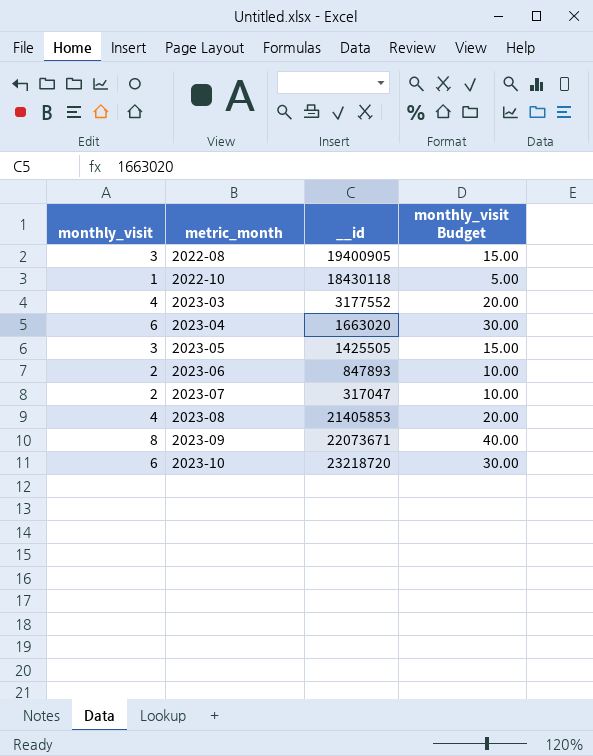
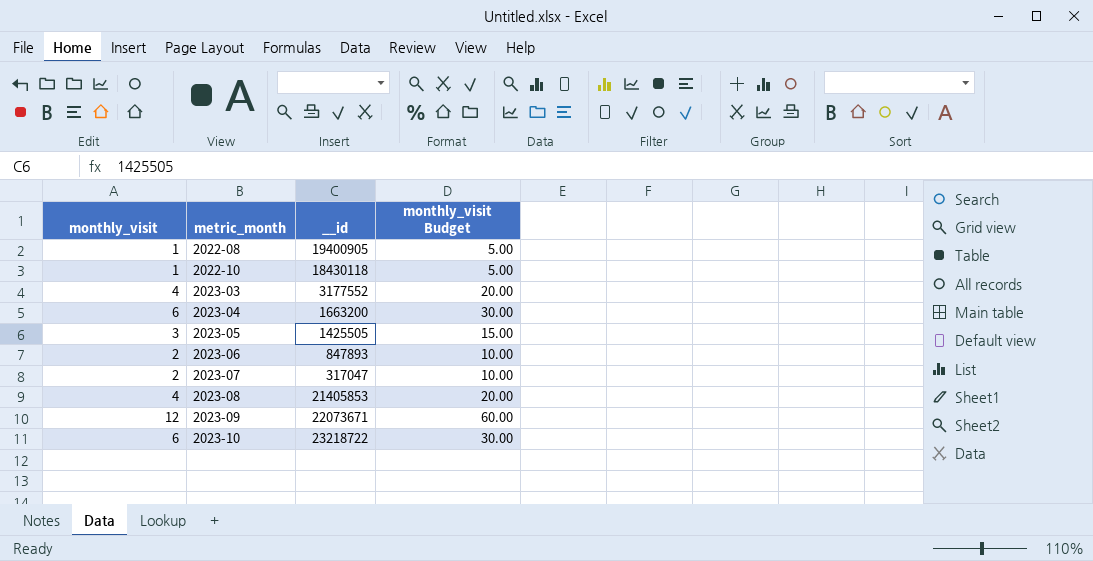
2022-08 | monthly_visit: 3 -> 1
2022-08 | monthly_visit Budget: 15.00 -> 5.00
2023-04 | __id: 1663020 -> 1663200
2023-09 | monthly_visit: 8 -> 12
2023-09 | monthly_visit Budget: 40.00 -> 60.00
2023-10 | __id: 23218720 -> 23218722

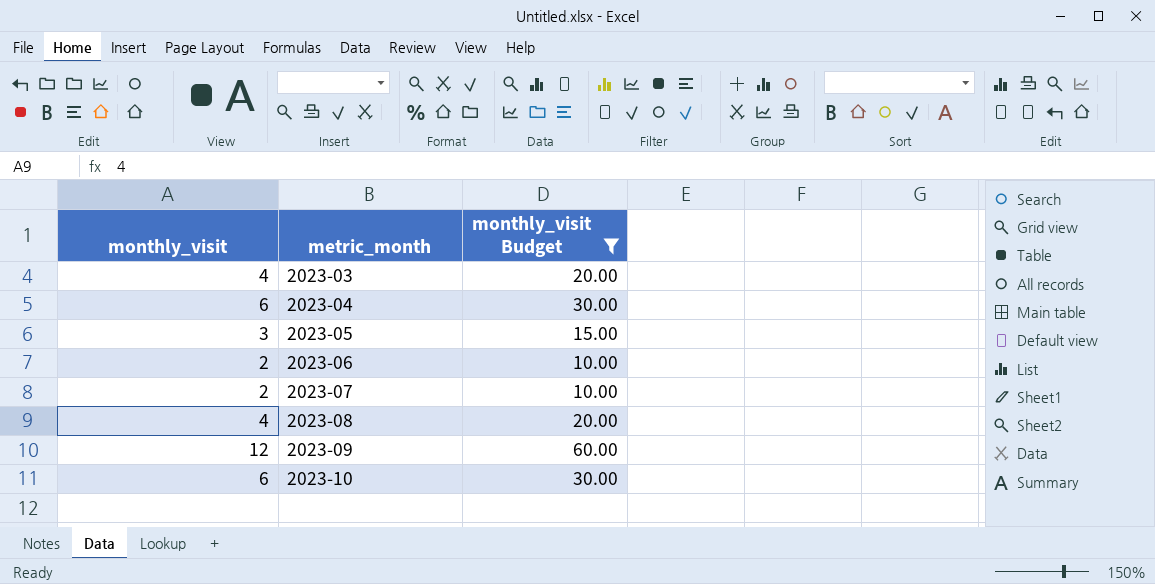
filter: none -> monthly_visit Budget != 5.00
column __id | position: 3 -> none

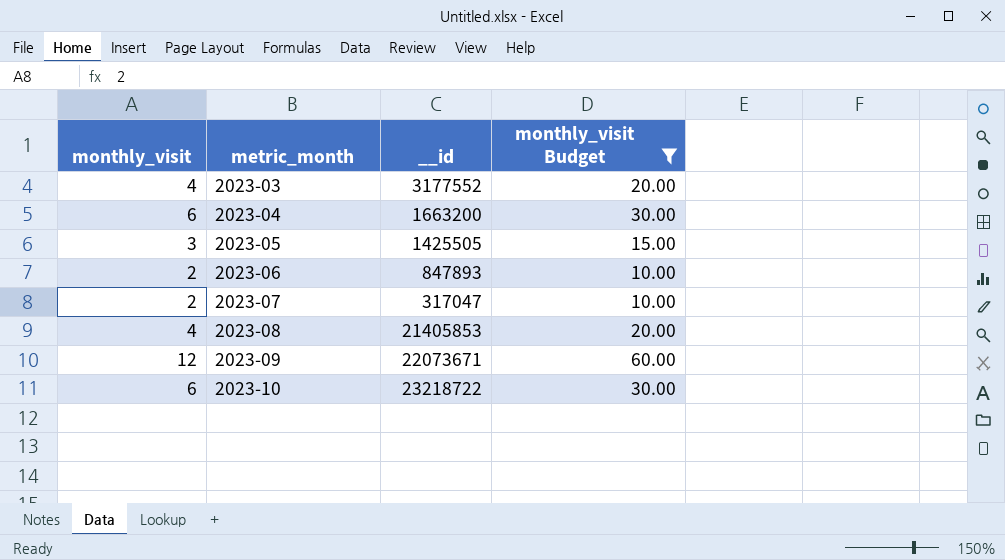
column __id | position: none -> 3

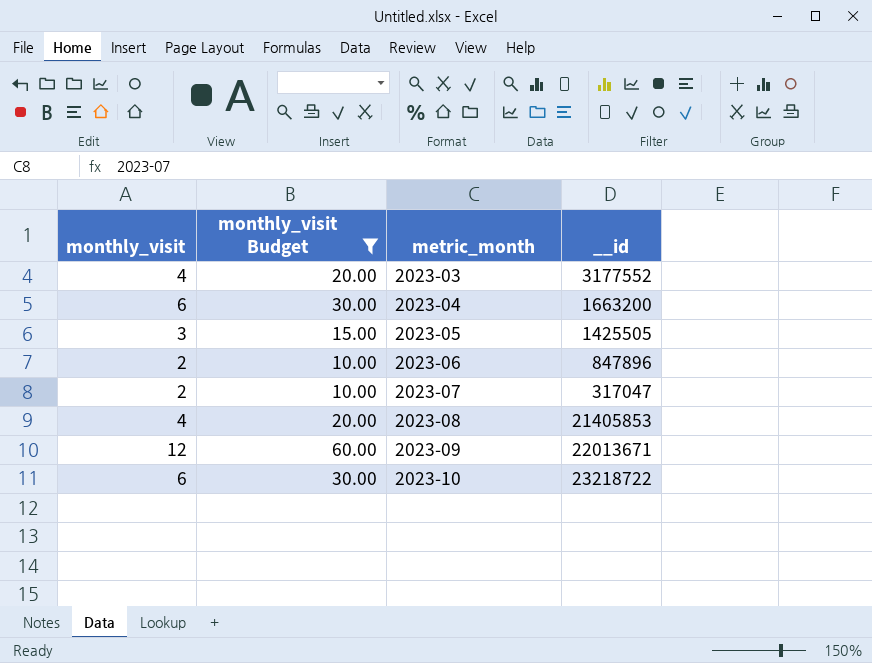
column monthly_visit Budget | position: 4 -> 2
2023-06 | __id: 847893 -> 847896
2023-09 | __id: 22073671 -> 22013671

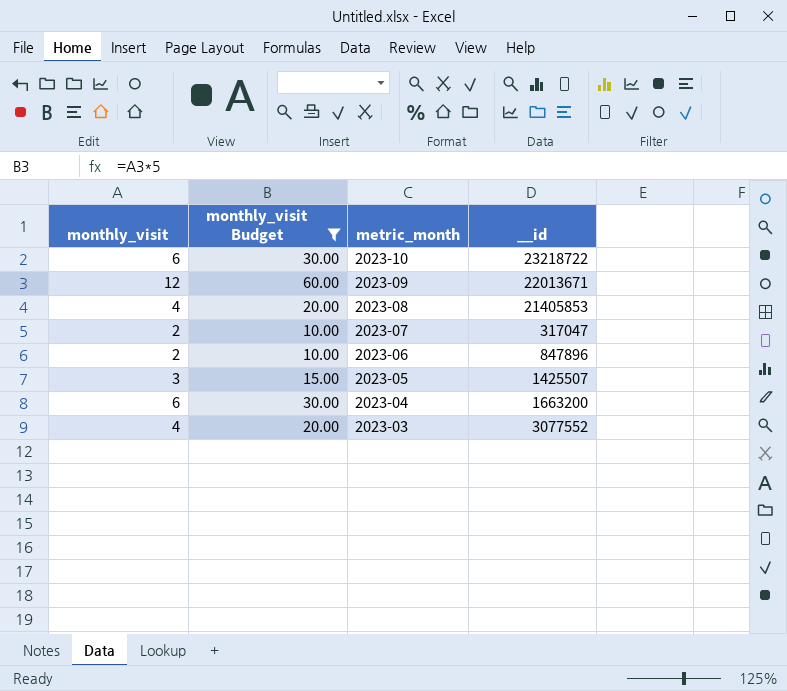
row order: metric_month ascending -> metric_month descending
2023-05 | __id: 1425505 -> 1425507
2023-03 | __id: 3177552 -> 3077552

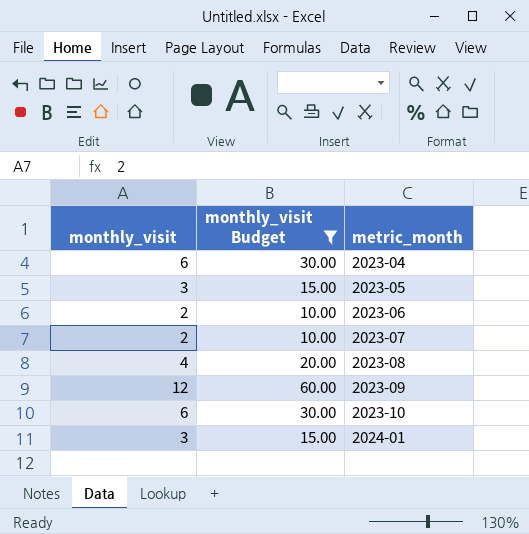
row order: metric_month descending -> metric_month ascending
column __id | position: 4 -> none
row 2023-03: 4 | 20.00 | 3077552 -> none
row 2024-01: none -> 3 | 15.00

